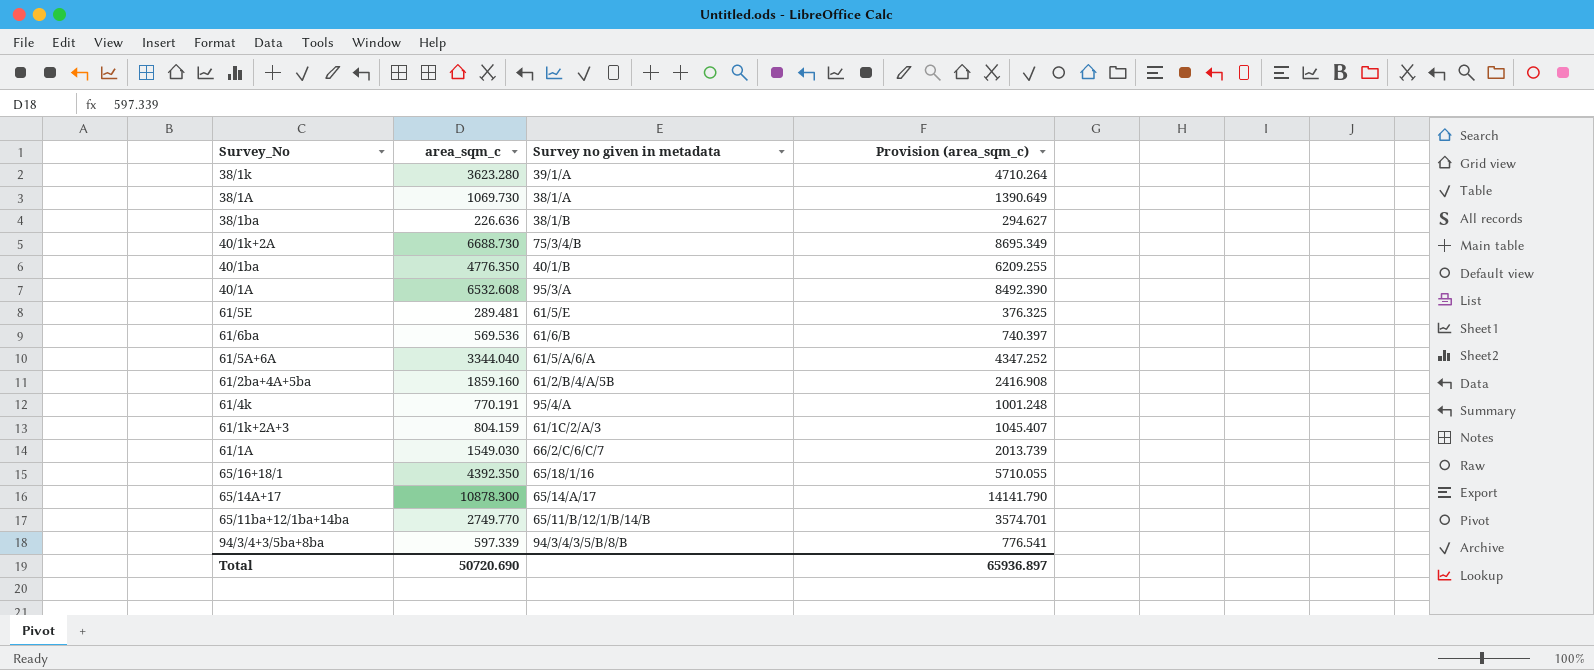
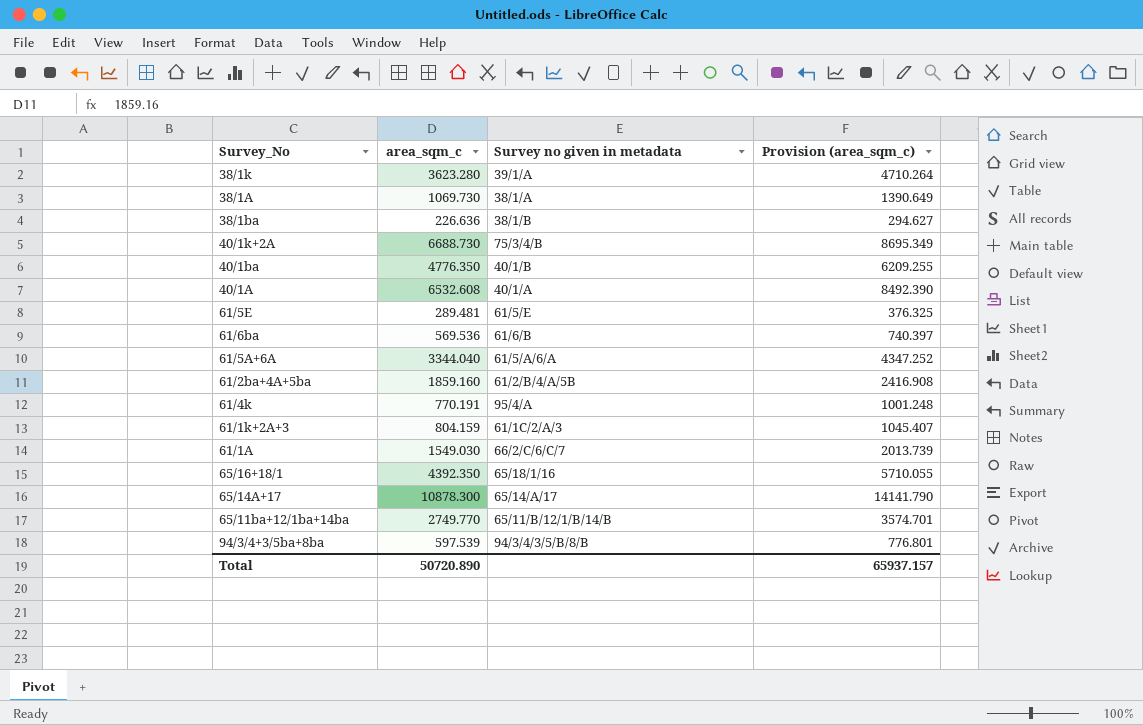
40/1A | Survey no given in metadata: 95/3/A -> 40/1/A
94/3/4+3/5ba+8ba | area_sqm_c: 597.339 -> 597.539
94/3/4+3/5ba+8ba | Provision (area_sqm_c): 776.541 -> 776.801
Total | area_sqm_c: 50720.690 -> 50720.890
Total | Provision (area_sqm_c): 65936.897 -> 65937.157

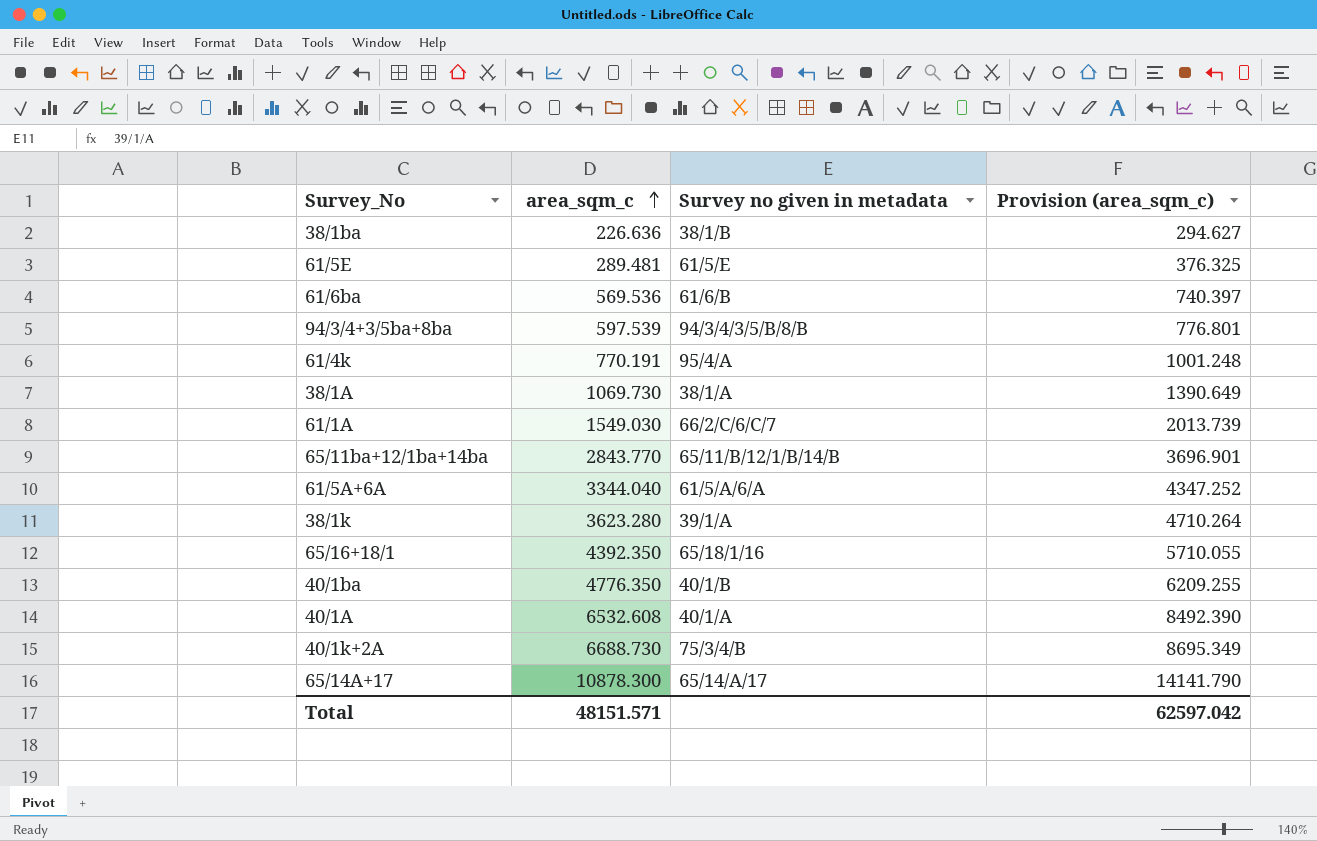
row order: none -> area_sqm_c ascending
row 61/2ba+4A+5ba: 1859.160 | 61/2/B/4/A/5B | 2416.908 -> none
row 61/1k+2A+3: 804.159 | 61/1C/2/A/3 | 1045.407 -> none
65/11ba+12/1ba+14ba | area_sqm_c: 2749.770 -> 2843.770
65/11ba+12/1ba+14ba | Provision (area_sqm_c): 3574.701 -> 3696.901
Total | area_sqm_c: 50720.890 -> 48151.571
Total | Provision (area_sqm_c): 65937.157 -> 62597.042

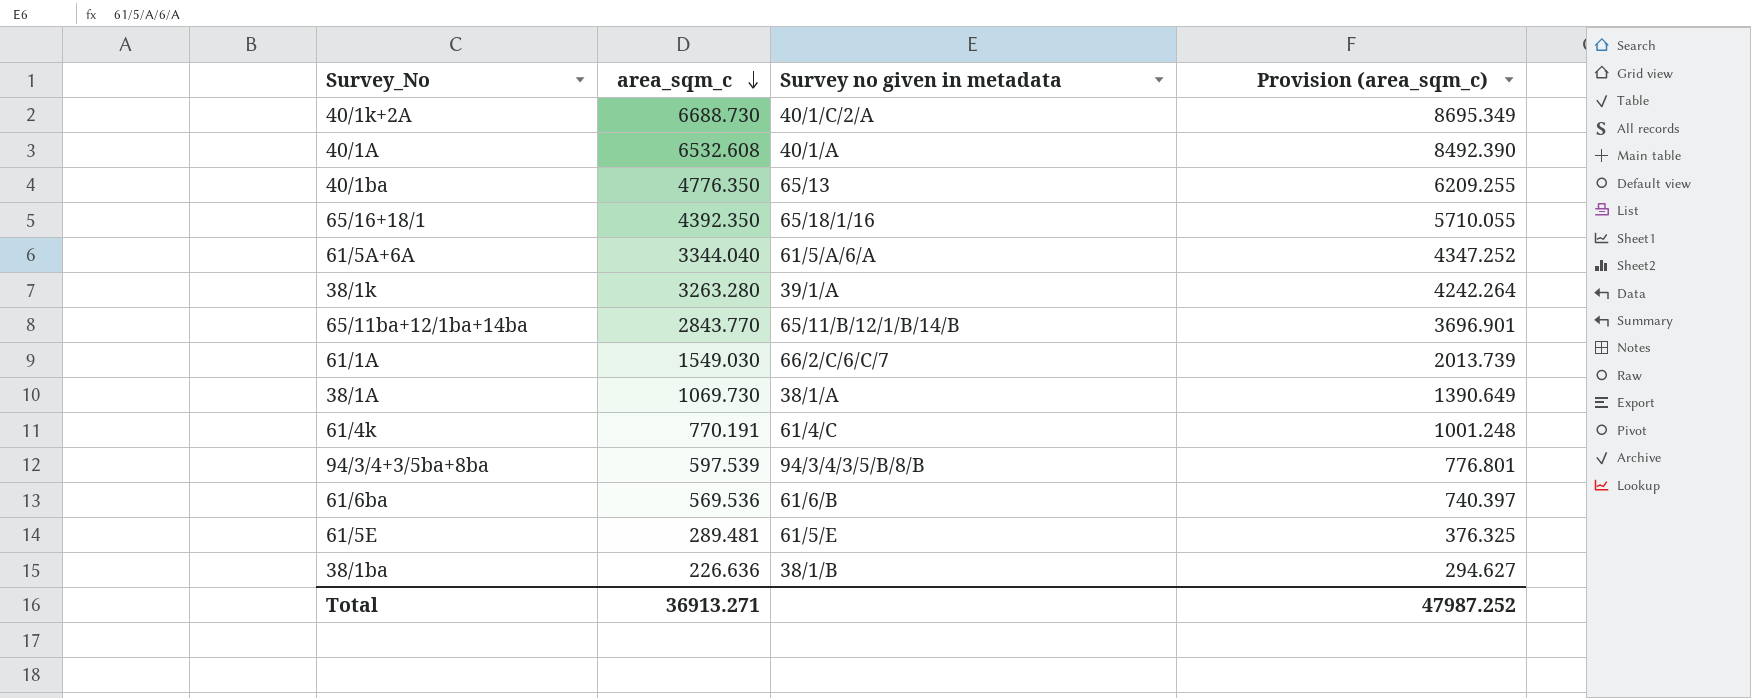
row order: area_sqm_c ascending -> area_sqm_c descending
row 65/14A+17: 10878.300 | 65/14/A/17 | 14141.790 -> none
40/1k+2A | Survey no given in metadata: 75/3/4/B -> 40/1/C/2/A
40/1ba | Survey no given in metadata: 40/1/B -> 65/13
38/1k | area_sqm_c: 3623.280 -> 3263.280
38/1k | Provision (area_sqm_c): 4710.264 -> 4242.264
61/4k | Survey no given in metadata: 95/4/A -> 61/4/C
Total | area_sqm_c: 48151.571 -> 36913.271
Total | Provision (area_sqm_c): 62597.042 -> 47987.252

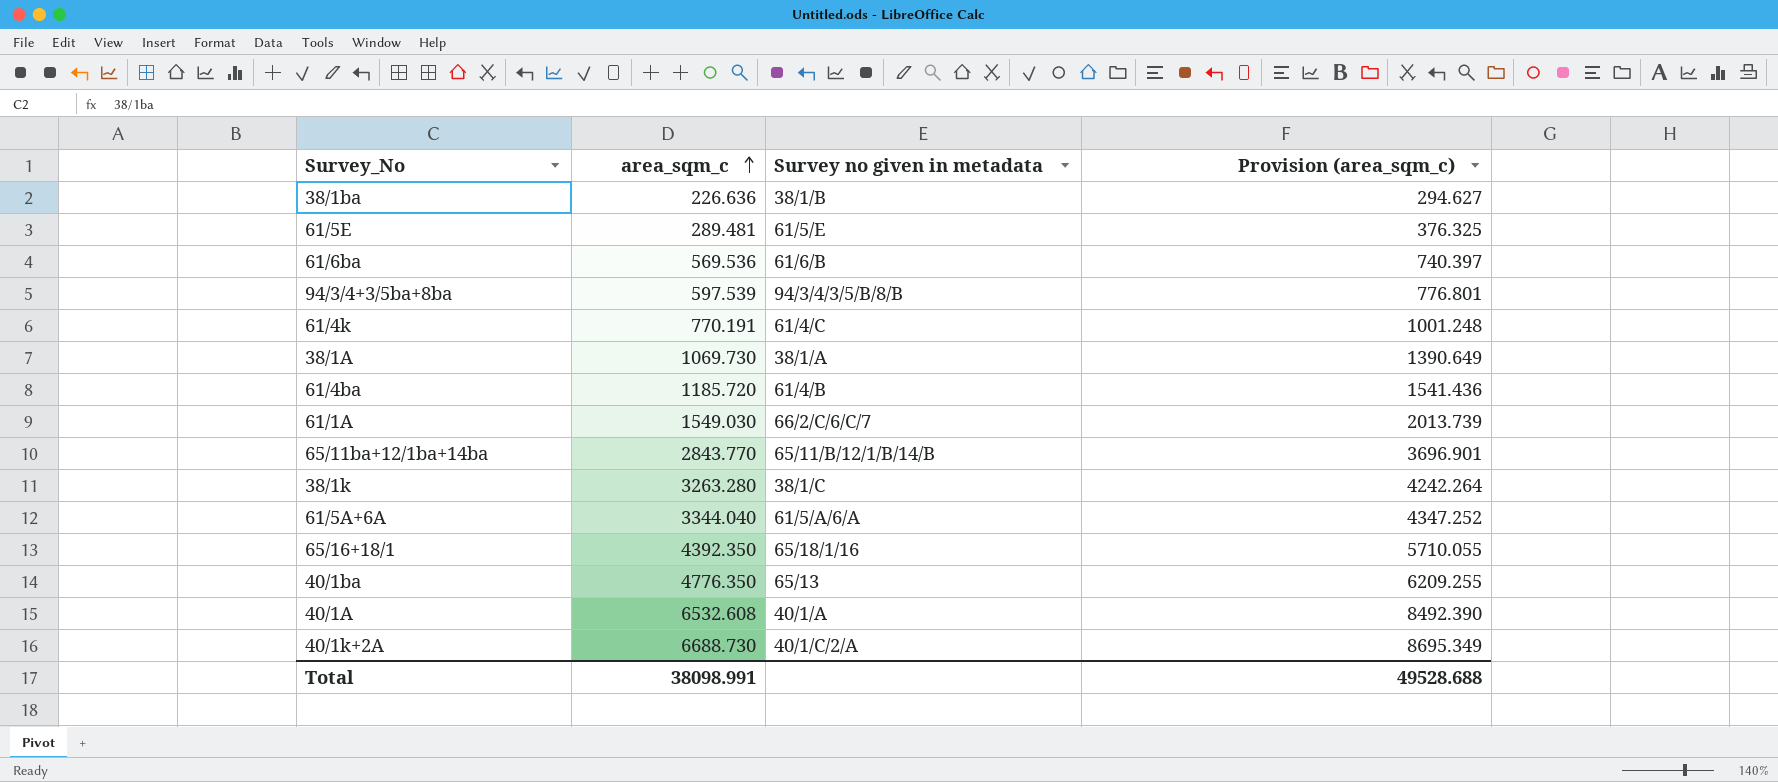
row order: area_sqm_c descending -> area_sqm_c ascending
row 61/4ba: none -> 1185.720 | 61/4/B | 1541.436
38/1k | Survey no given in metadata: 39/1/A -> 38/1/C
Total | area_sqm_c: 36913.271 -> 38098.991
Total | Provision (area_sqm_c): 47987.252 -> 49528.688

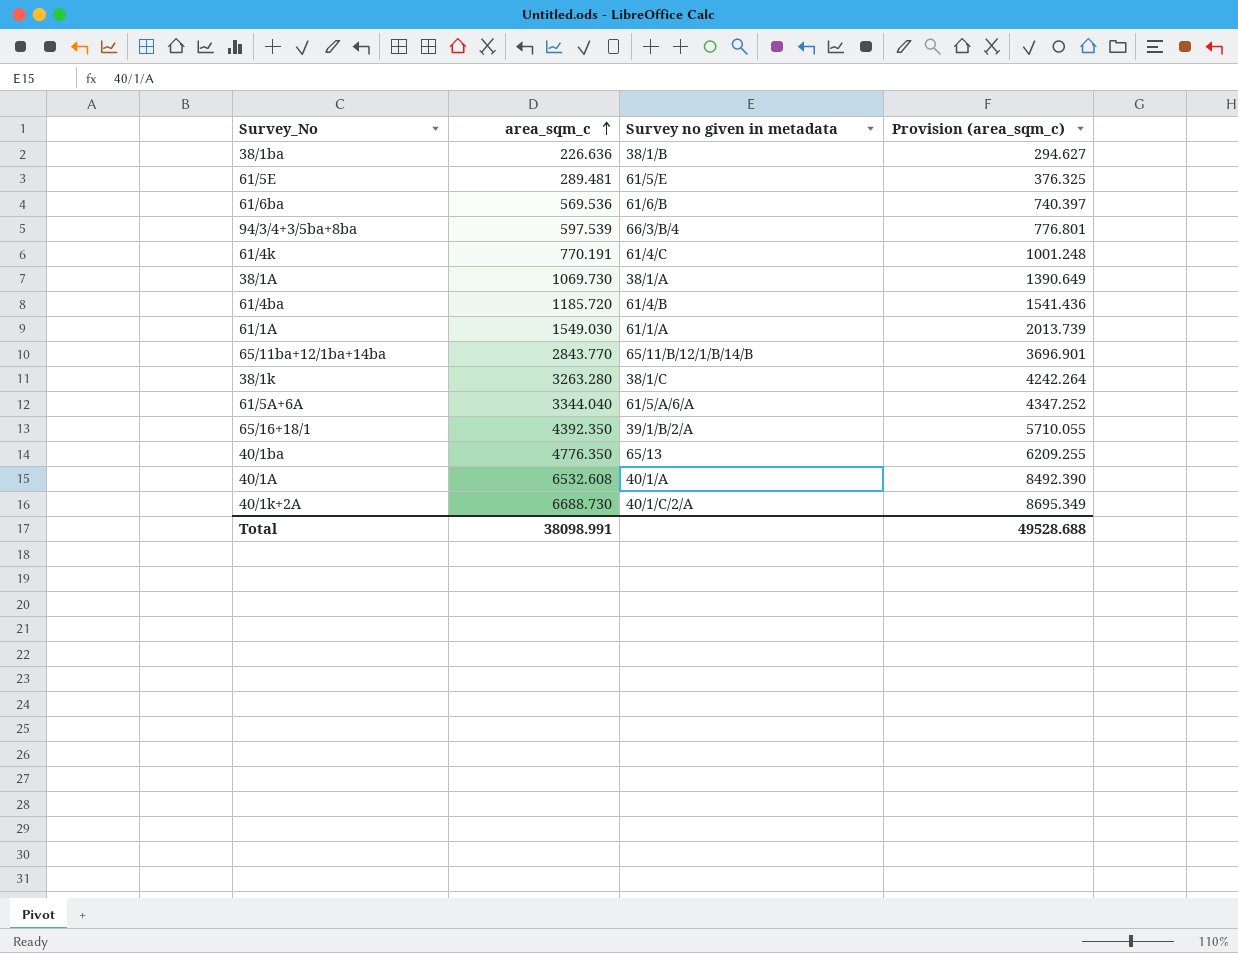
94/3/4+3/5ba+8ba | Survey no given in metadata: 94/3/4/3/5/B/8/B -> 66/3/B/4
61/1A | Survey no given in metadata: 66/2/C/6/C/7 -> 61/1/A
65/16+18/1 | Survey no given in metadata: 65/18/1/16 -> 39/1/B/2/A

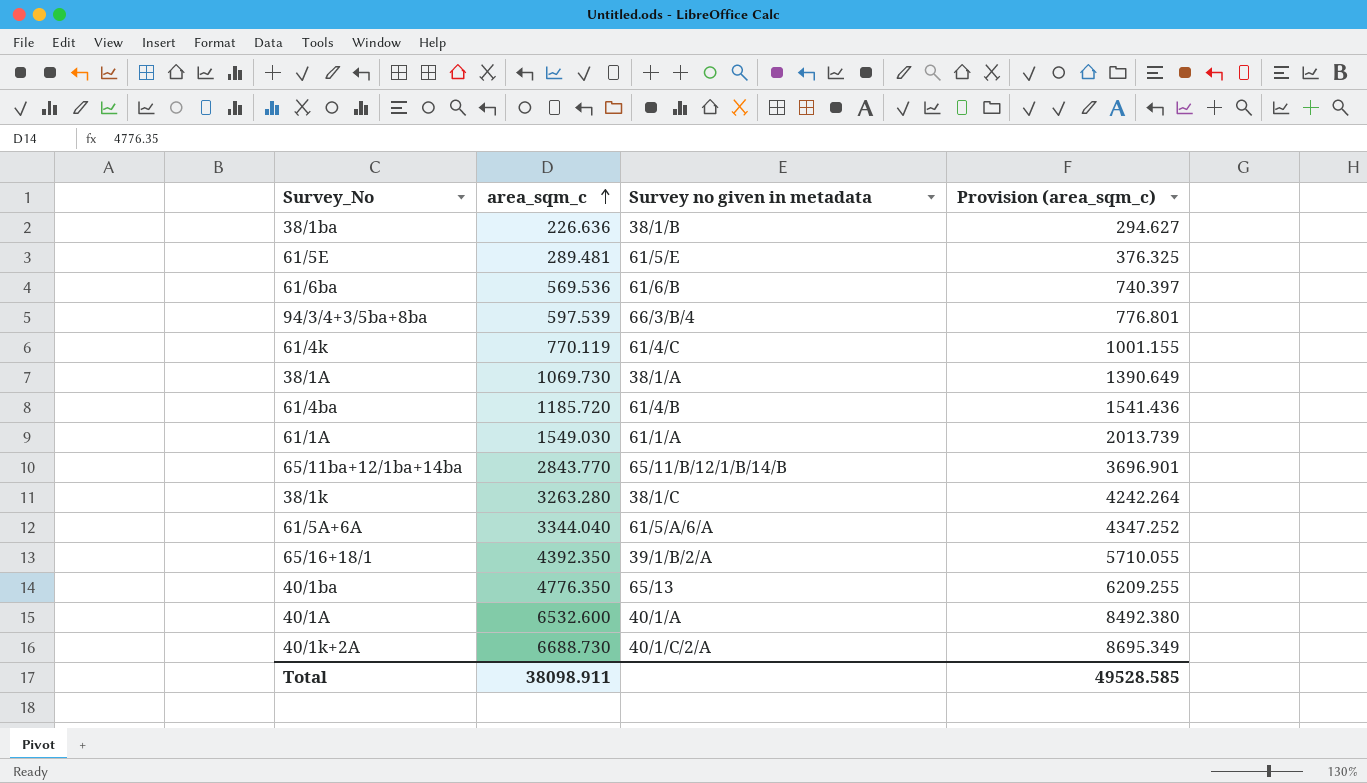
61/4k | area_sqm_c: 770.191 -> 770.119
61/4k | Provision (area_sqm_c): 1001.248 -> 1001.155
40/1A | area_sqm_c: 6532.608 -> 6532.600
40/1A | Provision (area_sqm_c): 8492.390 -> 8492.380
Total | area_sqm_c: 38098.991 -> 38098.911
Total | Provision (area_sqm_c): 49528.688 -> 49528.585

